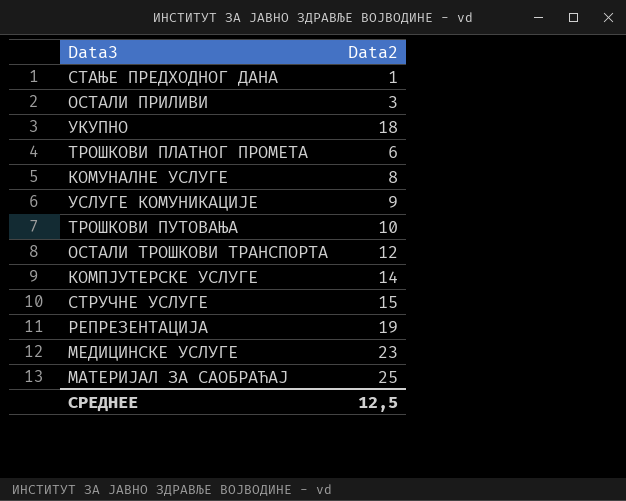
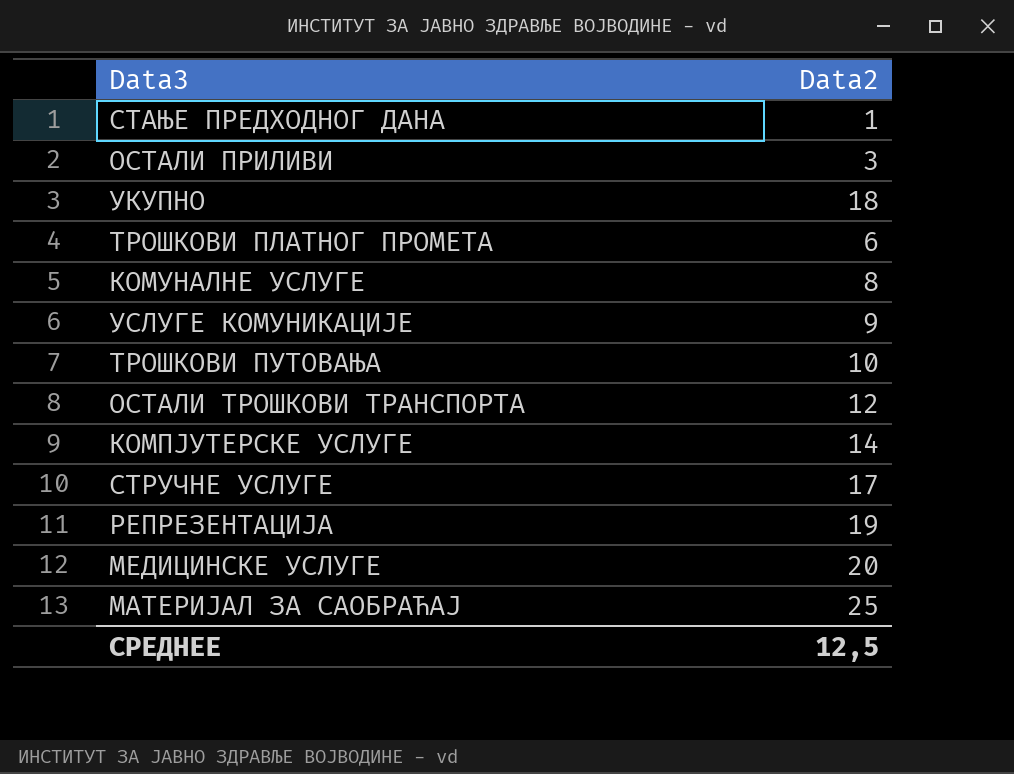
СТРУЧНЕ УСЛУГЕ | Data2: 15 -> 17
МЕДИЦИНСКЕ УСЛУГЕ | Data2: 23 -> 20

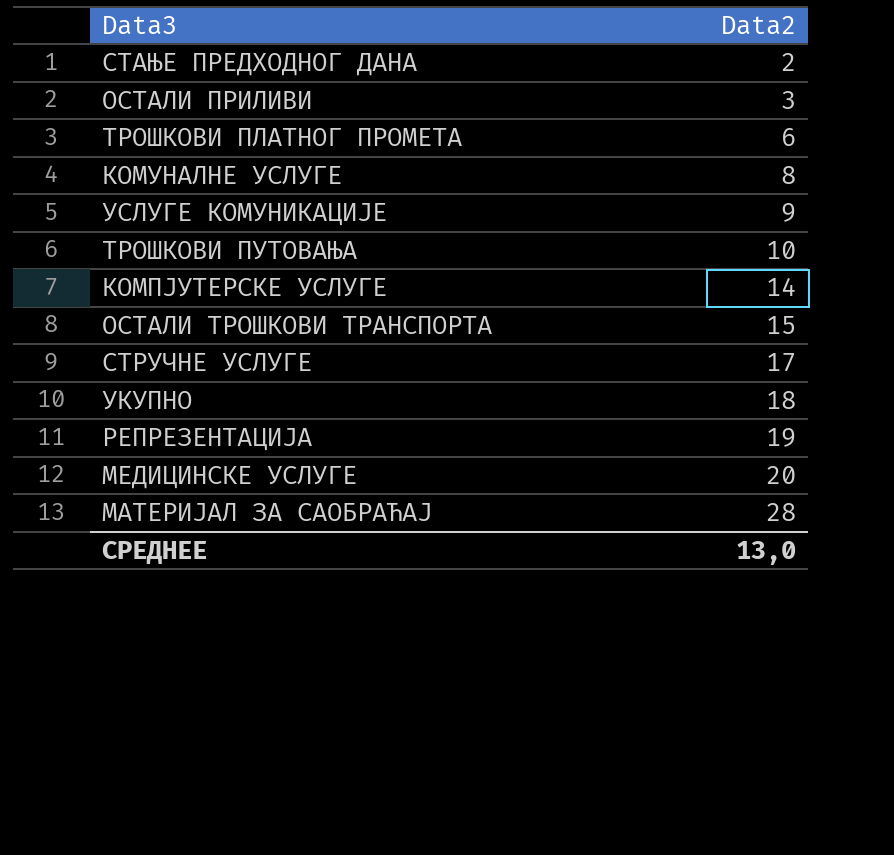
row order: none -> Data2 ascending
СТАЊЕ ПРЕДХОДНОГ ДАНА | Data2: 1 -> 2
ОСТАЛИ ТРОШКОВИ ТРАНСПОРТА | Data2: 12 -> 15
МАТЕРИЈАЛ ЗА САОБРАЋАЈ | Data2: 25 -> 28
СРЕДНЕЕ | Data2: 12,5 -> 13,0

